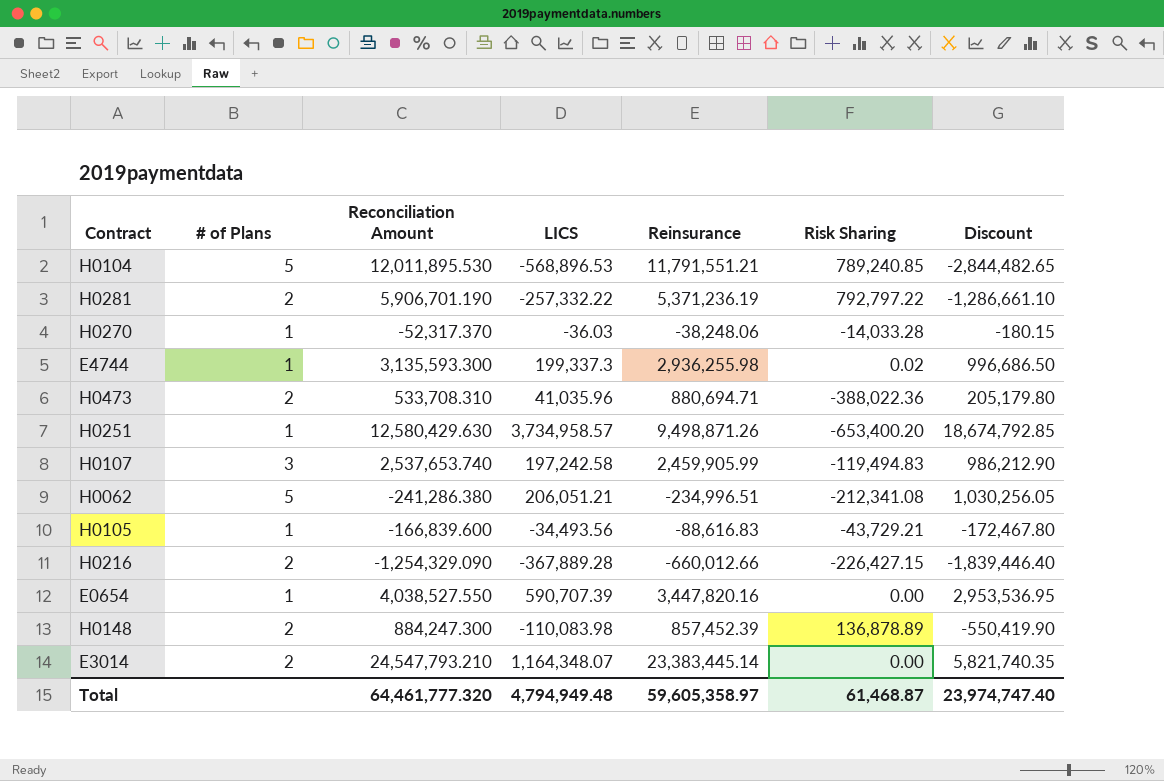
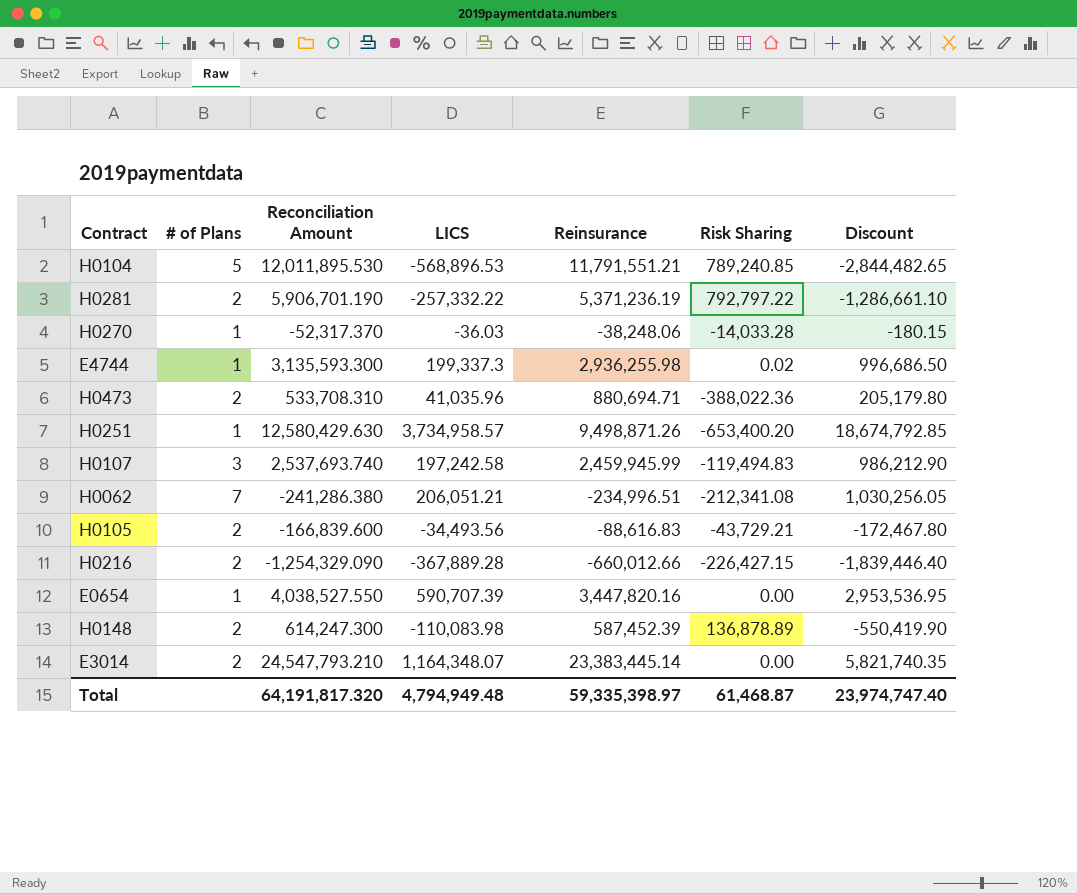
H0107 | Reconciliation Amount: 2,537,653.740 -> 2,537,693.740
H0107 | Reinsurance: 2,459,905.99 -> 2,459,945.99
H0062 | # of Plans: 5 -> 7
H0105 | # of Plans: 1 -> 2
H0148 | Reconciliation Amount: 884,247.300 -> 614,247.300
H0148 | Reinsurance: 857,452.39 -> 587,452.39
Total | Reconciliation Amount: 64,461,777.320 -> 64,191,817.320
Total | Reinsurance: 59,605,358.97 -> 59,335,398.97

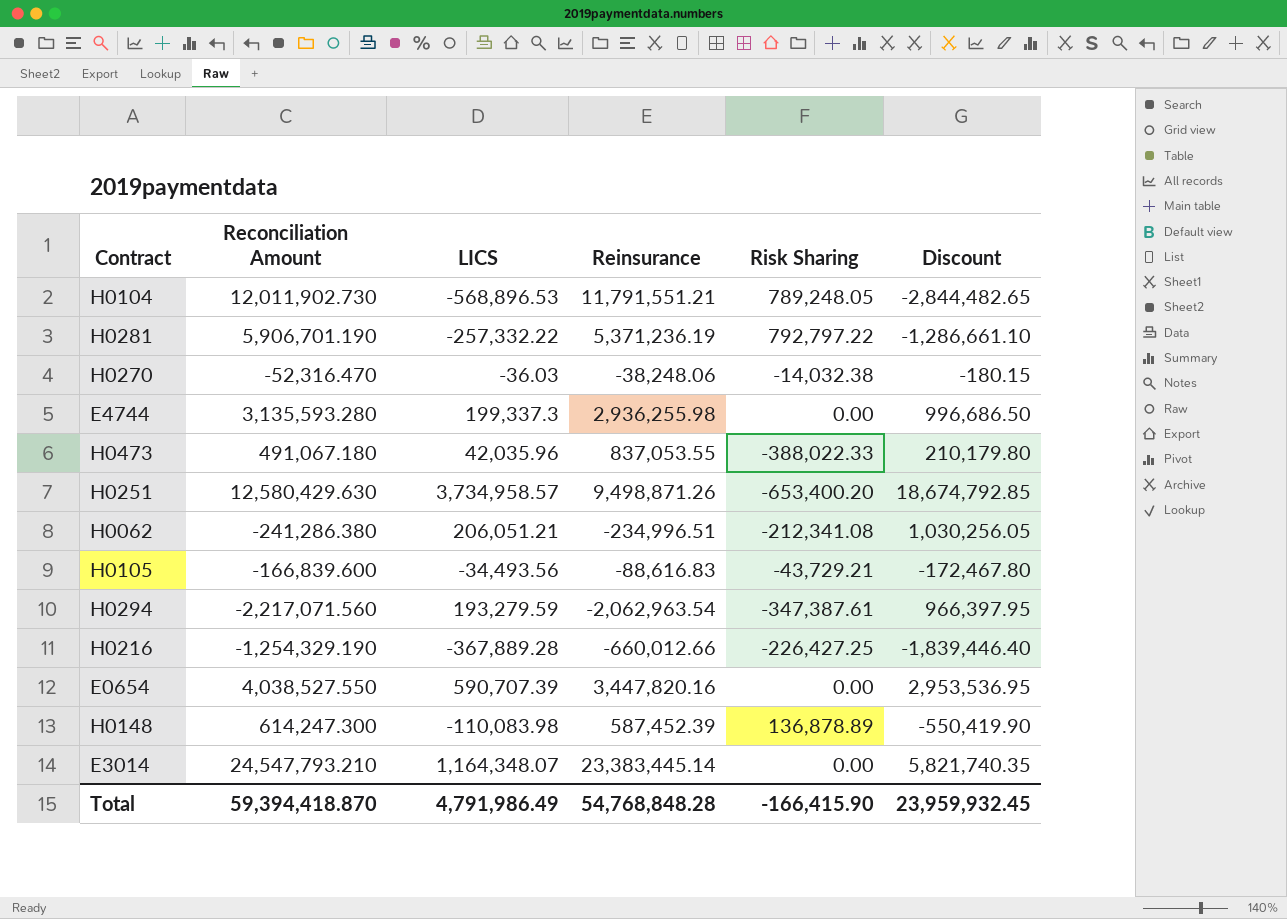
column # of Plans | position: 2 -> none
row H0107: 3 | 2,537,693.740 | 197,242.58 | 2,459,945.99 | -119,494.83 | 986,212.90 -> none
H0104 | Reconciliation Amount: 12,011,895.530 -> 12,011,902.730
H0104 | Risk Sharing: 789,240.85 -> 789,248.05
H0270 | Reconciliation Amount: -52,317.370 -> -52,316.470
H0270 | Risk Sharing: -14,033.28 -> -14,032.38
E4744 | Reconciliation Amount: 3,135,593.300 -> 3,135,593.280
E4744 | Risk Sharing: 0.02 -> 0.00
H0473 | Reconciliation Amount: 533,708.310 -> 491,067.180
H0473 | LICS: 41,035.96 -> 42,035.96
H0473 | Reinsurance: 880,694.71 -> 837,053.55
H0473 | Risk Sharing: -388,022.36 -> -388,022.33
H0473 | Discount: 205,179.80 -> 210,179.80
row H0294: none -> -2,217,071.560 | 193,279.59 | -2,062,963.54 | -347,387.61 | 966,397.95
H0216 | Reconciliation Amount: -1,254,329.090 -> -1,254,329.190
H0216 | Risk Sharing: -226,427.15 -> -226,427.25
Total | Reconciliation Amount: 64,191,817.320 -> 59,394,418.870
Total | LICS: 4,794,949.48 -> 4,791,986.49
Total | Reinsurance: 59,335,398.97 -> 54,768,848.28
Total | Risk Sharing: 61,468.87 -> -166,415.90
Total | Discount: 23,974,747.40 -> 23,959,932.45

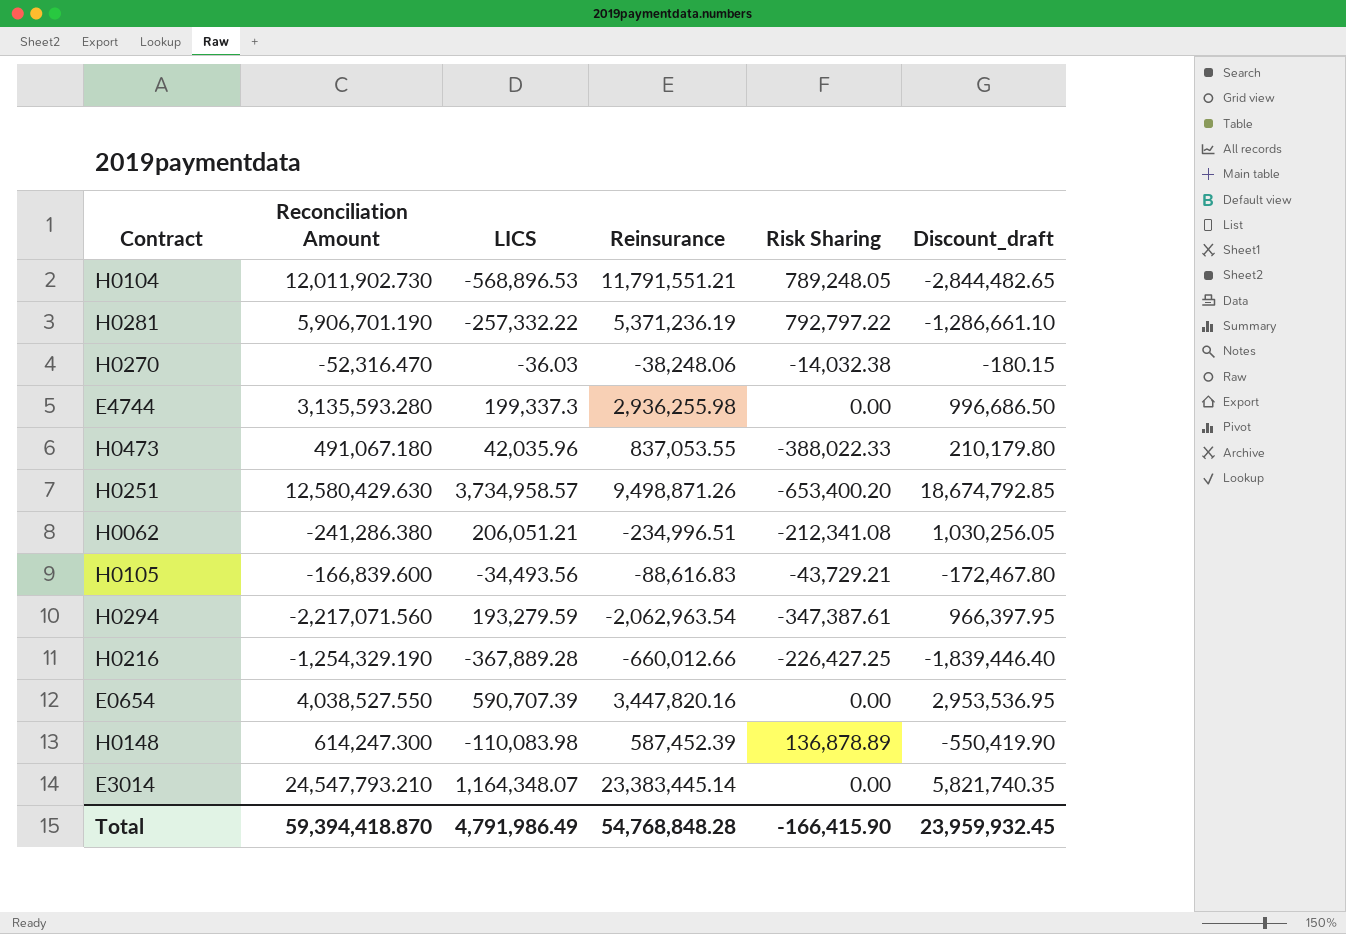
column name: Discount -> Discount_draft

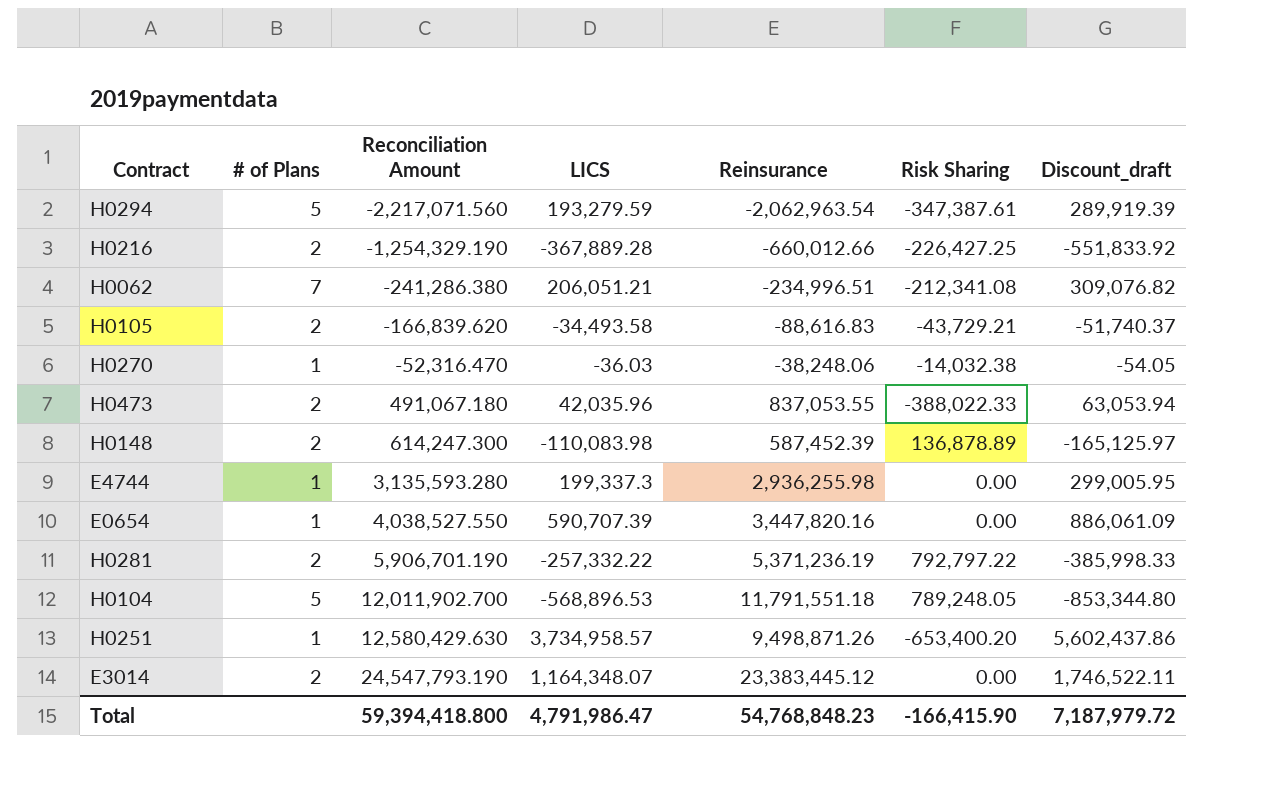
row order: none -> Reconciliation Amount ascending
column # of Plans | position: none -> 2
column Discount_draft | formula: [LICS] * 5 -> [LICS] * 1.5
H0105 | Reconciliation Amount: -166,839.600 -> -166,839.620
H0105 | LICS: -34,493.56 -> -34,493.58
H0104 | Reconciliation Amount: 12,011,902.730 -> 12,011,902.700
H0104 | Reinsurance: 11,791,551.21 -> 11,791,551.18
E3014 | Reconciliation Amount: 24,547,793.210 -> 24,547,793.190
E3014 | Reinsurance: 23,383,445.14 -> 23,383,445.12
Total | Reconciliation Amount: 59,394,418.870 -> 59,394,418.800
Total | LICS: 4,791,986.49 -> 4,791,986.47
Total | Reinsurance: 54,768,848.28 -> 54,768,848.23
Total | Discount_draft: 23,959,932.45 -> 7,187,979.72

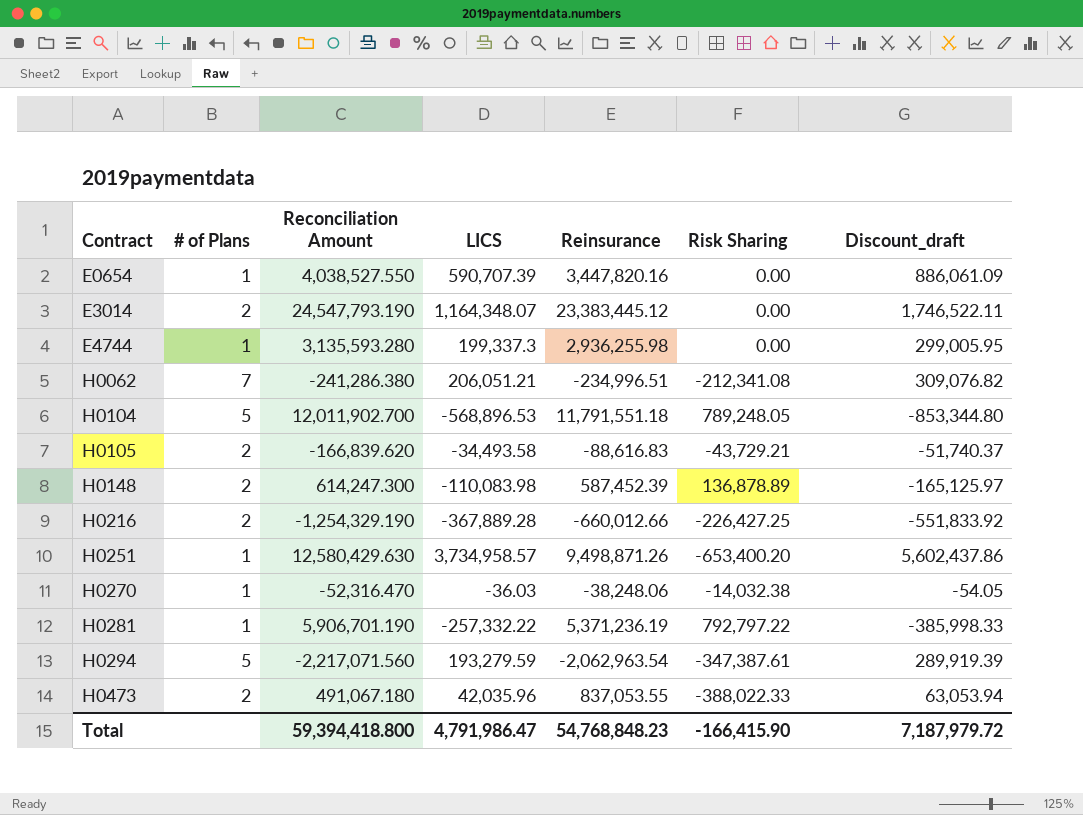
row order: Reconciliation Amount ascending -> Contract ascending
H0281 | # of Plans: 2 -> 1

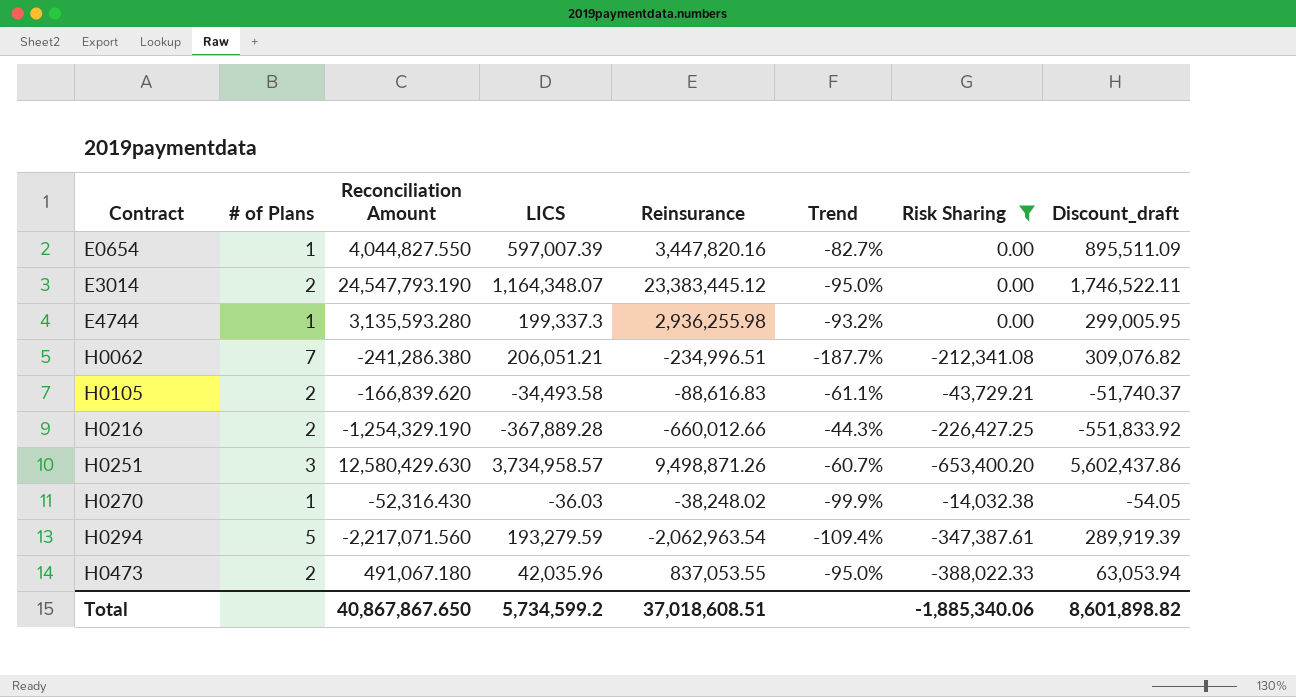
filter: none -> Risk Sharing <= 0.00
column Trend | formula: none -> ([LICS] - [Reinsurance]) / [Reinsurance]
E0654 | Reconciliation Amount: 4,038,527.550 -> 4,044,827.550
E0654 | LICS: 590,707.39 -> 597,007.39
E0654 | Discount_draft: 886,061.09 -> 895,511.09
H0251 | # of Plans: 1 -> 3
H0270 | Reconciliation Amount: -52,316.470 -> -52,316.430
H0270 | Reinsurance: -38,248.06 -> -38,248.02
Total | Reconciliation Amount: 59,394,418.800 -> 40,867,867.650
Total | LICS: 4,791,986.47 -> 5,734,599.2
Total | Reinsurance: 54,768,848.23 -> 37,018,608.51
Total | Risk Sharing: -166,415.90 -> -1,885,340.06
Total | Discount_draft: 7,187,979.72 -> 8,601,898.82

